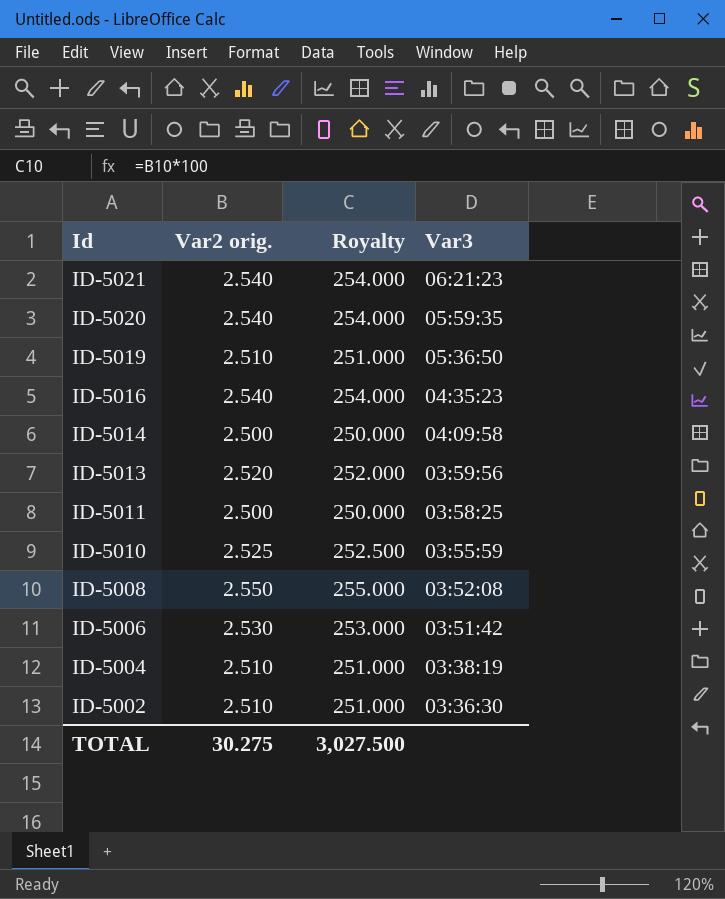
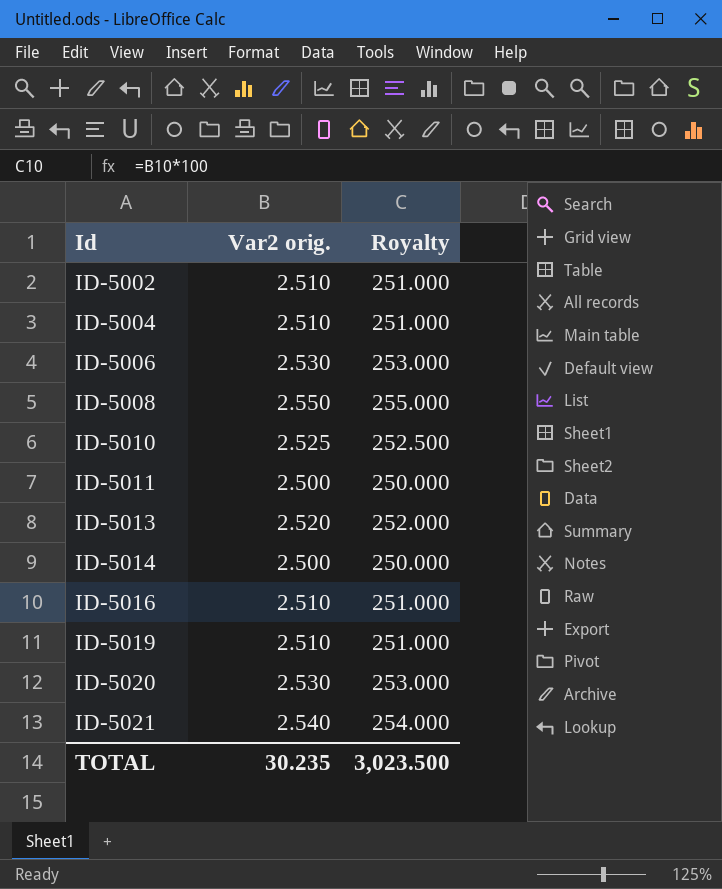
row order: Id descending -> Id ascending
column Var3 | position: 4 -> none
ID-5016 | Var2 orig.: 2.540 -> 2.510
ID-5016 | Royalty: 254.000 -> 251.000
ID-5020 | Var2 orig.: 2.540 -> 2.530
ID-5020 | Royalty: 254.000 -> 253.000
TOTAL | Var2 orig.: 30.275 -> 30.235
TOTAL | Royalty: 3,027.500 -> 3,023.500

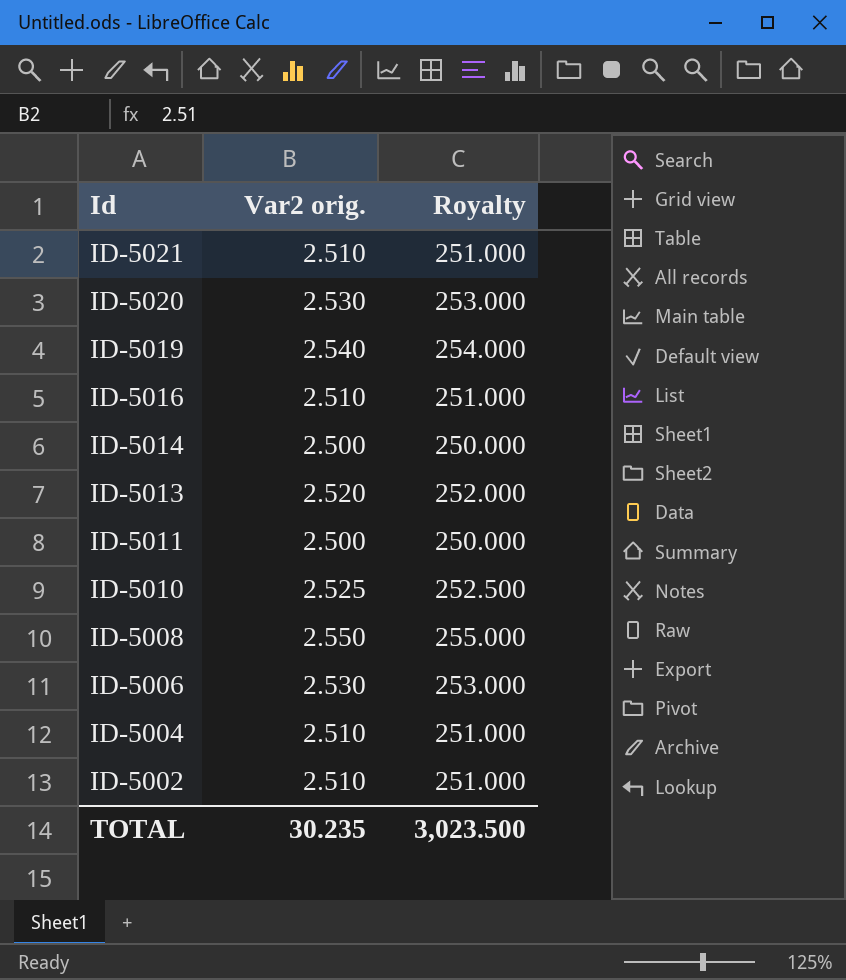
row order: Id ascending -> Id descending
ID-5021 | Var2 orig.: 2.540 -> 2.510
ID-5021 | Royalty: 254.000 -> 251.000
ID-5019 | Var2 orig.: 2.510 -> 2.540
ID-5019 | Royalty: 251.000 -> 254.000

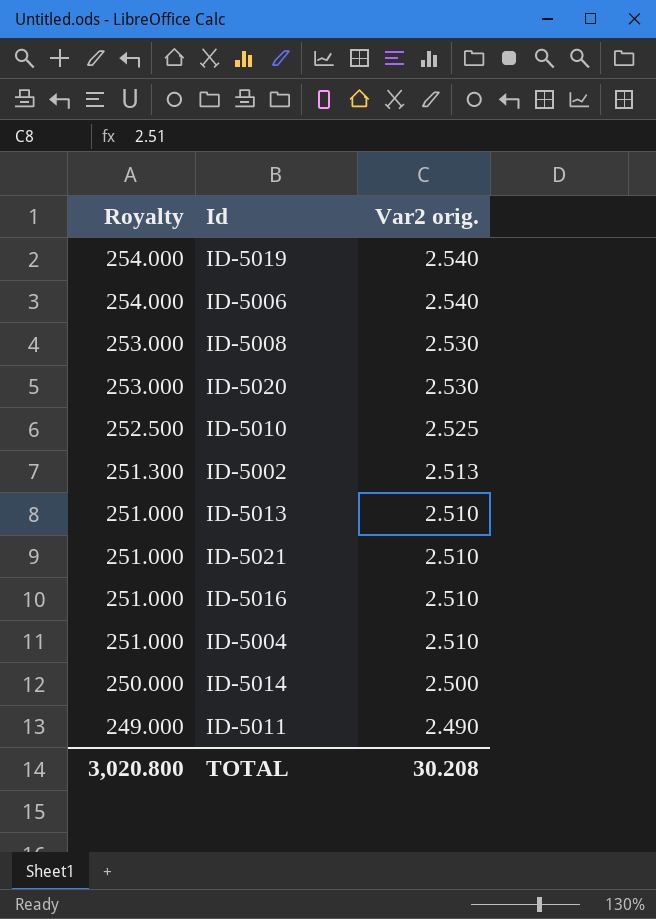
row order: Id descending -> Royalty descending
column Royalty | position: 3 -> 1
ID-5006 | Royalty: 253.000 -> 254.000
ID-5006 | Var2 orig.: 2.530 -> 2.540
ID-5008 | Royalty: 255.000 -> 253.000
ID-5008 | Var2 orig.: 2.550 -> 2.530
ID-5002 | Royalty: 251.000 -> 251.300
ID-5002 | Var2 orig.: 2.510 -> 2.513
ID-5013 | Royalty: 252.000 -> 251.000
ID-5013 | Var2 orig.: 2.520 -> 2.510
ID-5011 | Royalty: 250.000 -> 249.000
ID-5011 | Var2 orig.: 2.500 -> 2.490
TOTAL | Royalty: 3,023.500 -> 3,020.800
TOTAL | Var2 orig.: 30.235 -> 30.208

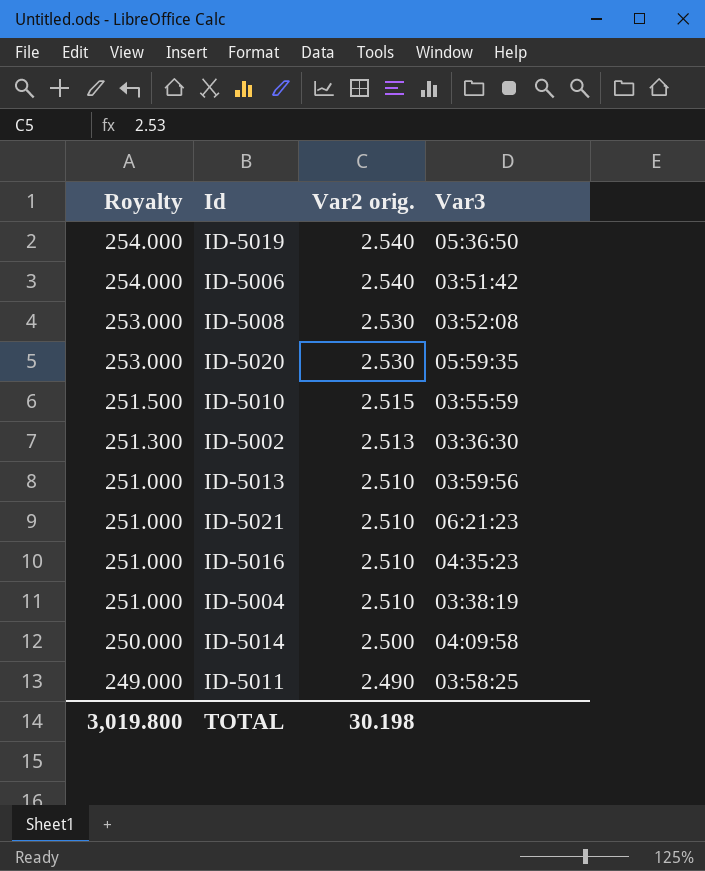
column Var3 | position: none -> 4
ID-5010 | Royalty: 252.500 -> 251.500
ID-5010 | Var2 orig.: 2.525 -> 2.515
TOTAL | Royalty: 3,020.800 -> 3,019.800
TOTAL | Var2 orig.: 30.208 -> 30.198

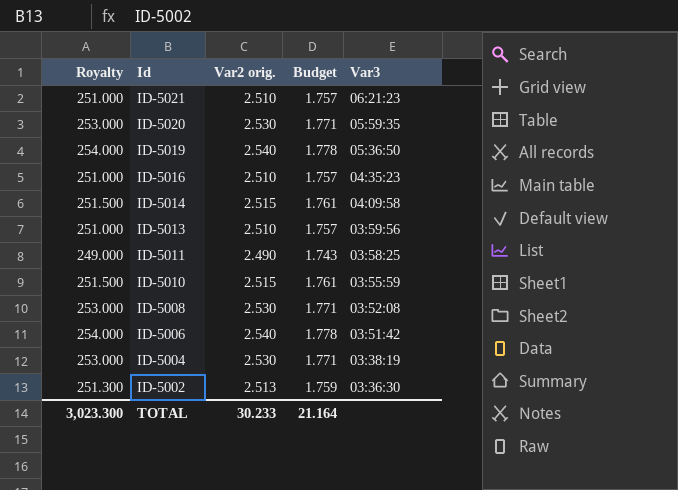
row order: Royalty descending -> Id descending
column Budget | formula: none -> [Var2 orig.] * 0.7
ID-5014 | Royalty: 250.000 -> 251.500
ID-5014 | Var2 orig.: 2.500 -> 2.515
ID-5004 | Royalty: 251.000 -> 253.000
ID-5004 | Var2 orig.: 2.510 -> 2.530
TOTAL | Royalty: 3,019.800 -> 3,023.300
TOTAL | Var2 orig.: 30.198 -> 30.233

